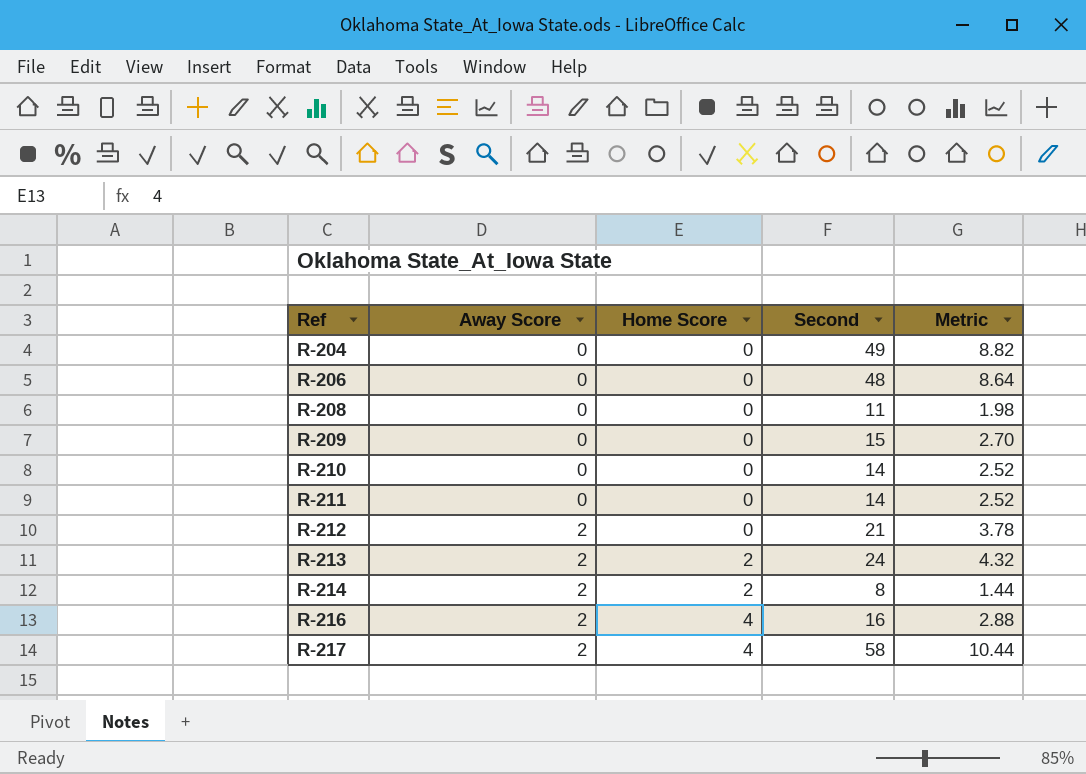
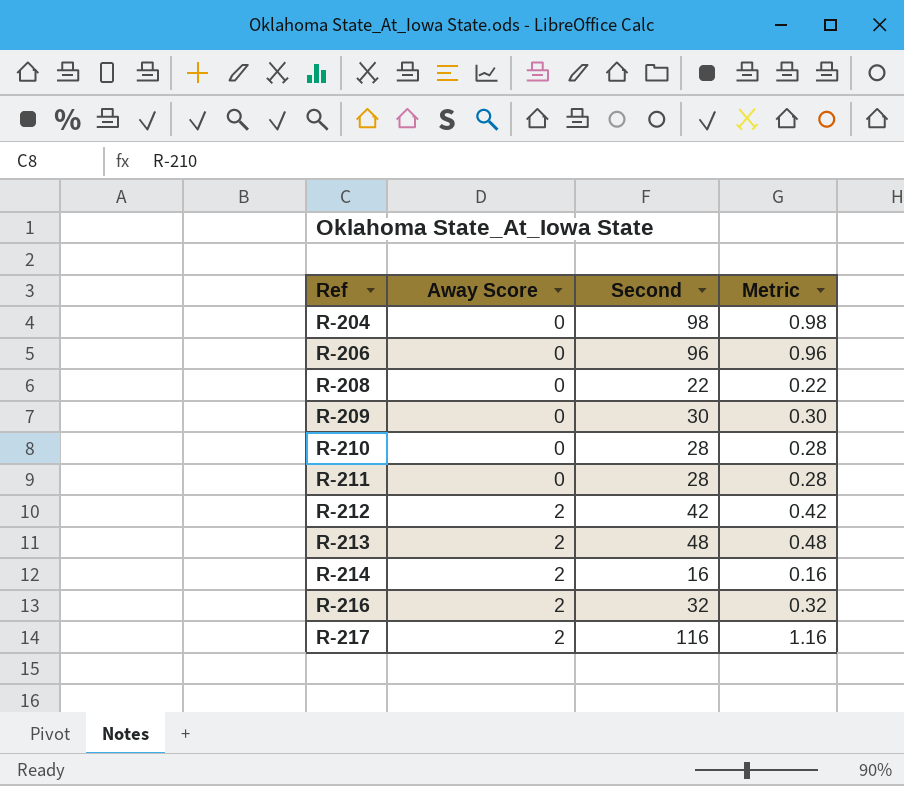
column Home Score | position: 3 -> none
column Metric | formula: [Second] * 0.18 -> [Second] * 0.01
R-204 | Second: 49 -> 98
R-206 | Second: 48 -> 96
R-208 | Second: 11 -> 22
R-209 | Second: 15 -> 30
R-210 | Second: 14 -> 28
R-211 | Second: 14 -> 28
R-212 | Second: 21 -> 42
R-213 | Second: 24 -> 48
R-214 | Second: 8 -> 16
R-216 | Second: 16 -> 32
R-217 | Second: 58 -> 116

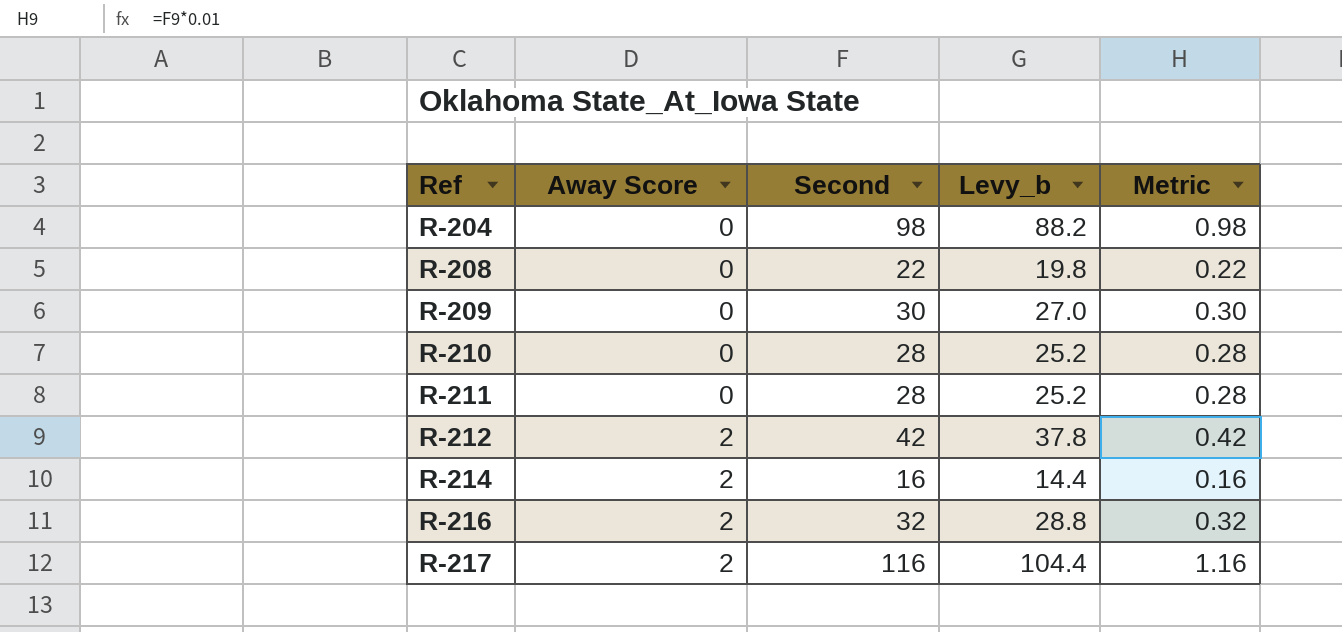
column Levy_b | formula: none -> [Second] * 0.9
row R-206: 0 | 96 | 0.96 -> none
row R-213: 2 | 48 | 0.48 -> none

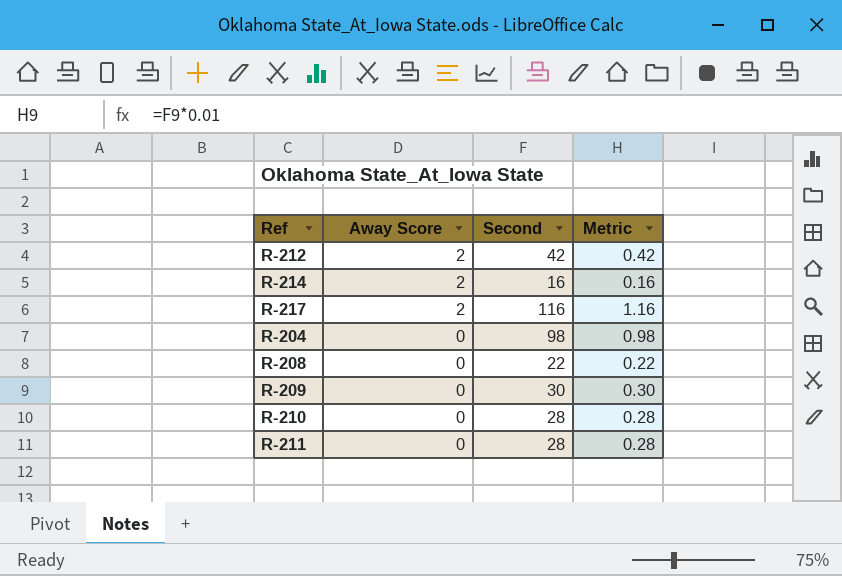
row order: Ref ascending -> Away Score descending
column Levy_b | formula: [Second] * 0.9 -> none
row R-216: 2 | 32 | 28.8 | 0.32 -> none

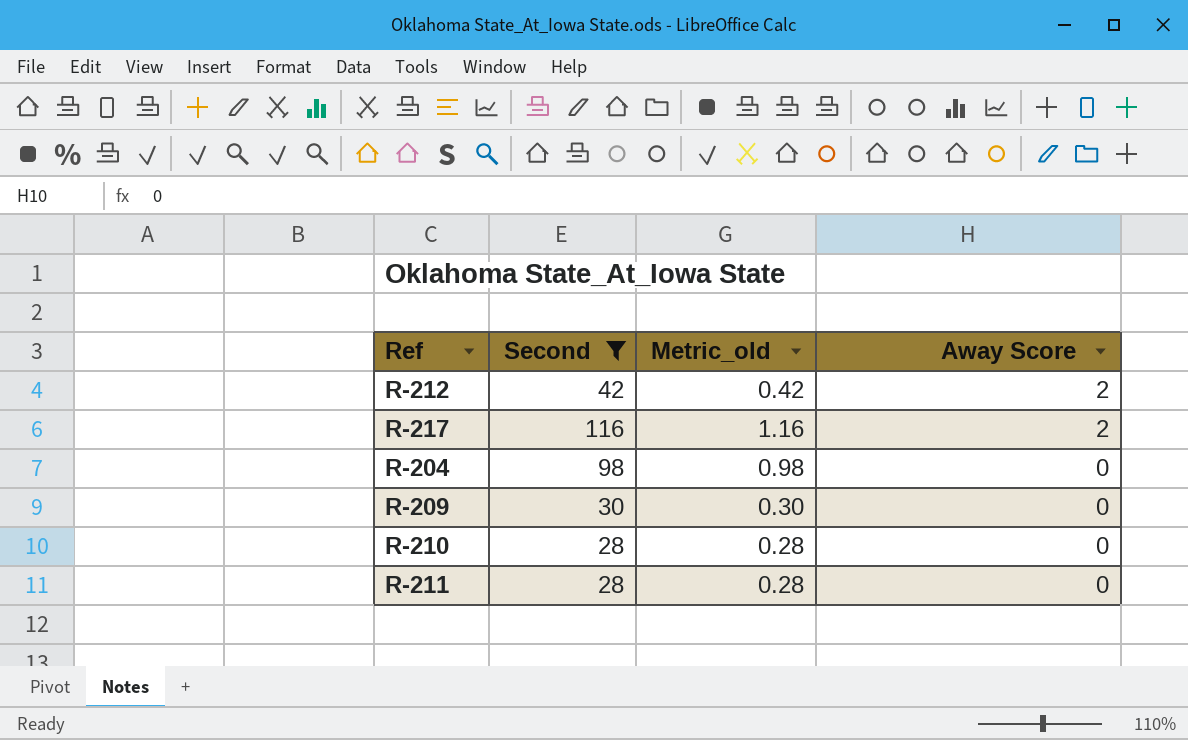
filter: none -> Second >= 28
column name: Metric -> Metric_old
column Away Score | position: 2 -> 4

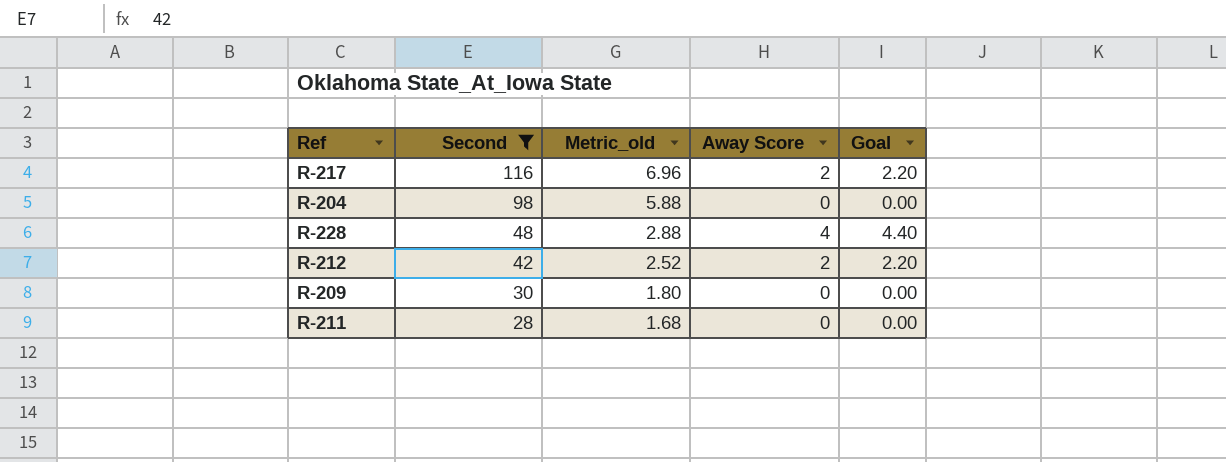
row order: Away Score descending -> Second descending
column Metric_old | formula: [Second] * 0.01 -> [Second] * 0.06
column Goal | formula: none -> [Away Score] * 1.1
row R-210: 28 | 0.28 | 0 -> none
row R-228: none -> 48 | 2.88 | 4 | 4.40

